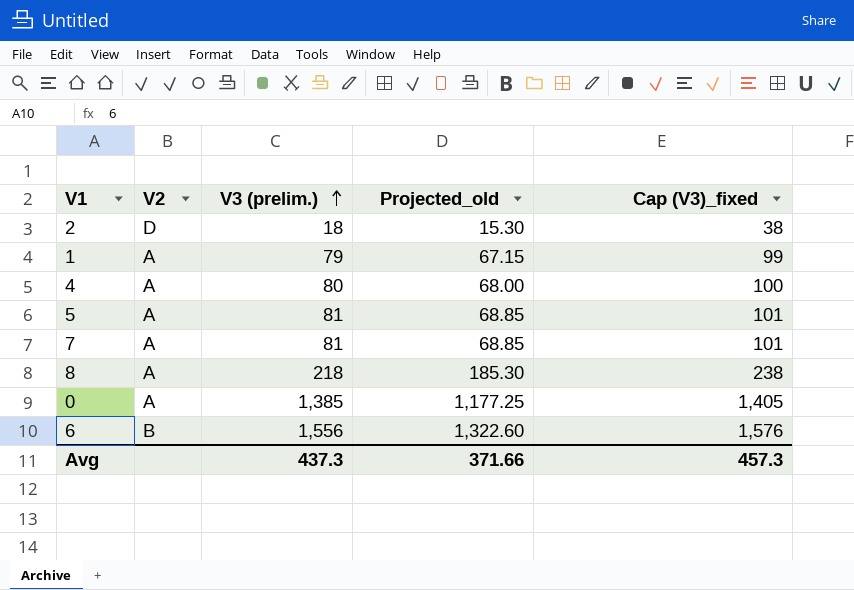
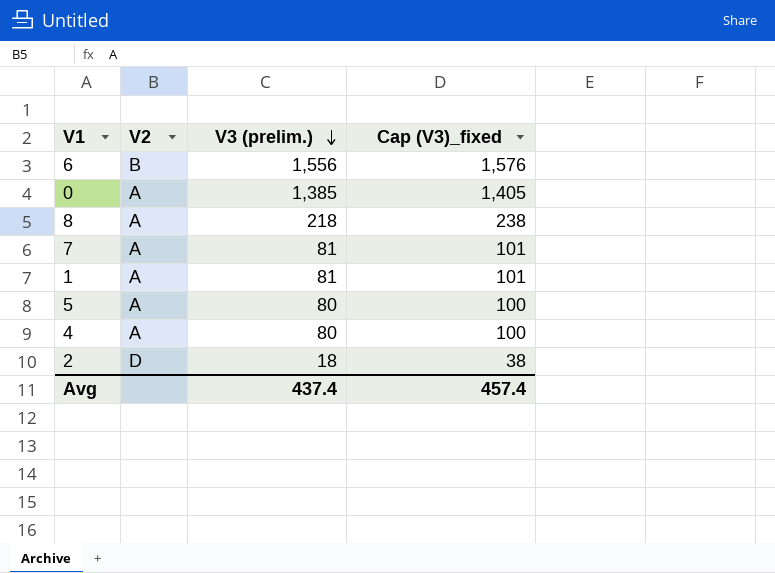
row order: V3 (prelim.) ascending -> V3 (prelim.) descending
column Projected_old | formula: [V3 (prelim.)] * 0.85 -> none
1 | V3 (prelim.): 79 -> 81
1 | Cap (V3)_fixed: 99 -> 101
5 | V3 (prelim.): 81 -> 80
5 | Cap (V3)_fixed: 101 -> 100
Avg | V3 (prelim.): 437.3 -> 437.4
Avg | Cap (V3)_fixed: 457.3 -> 457.4

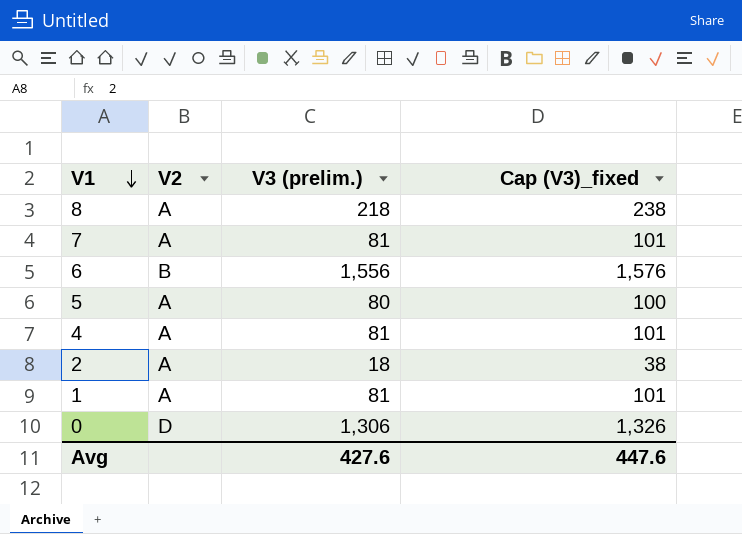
row order: V3 (prelim.) descending -> V1 descending
4 | V3 (prelim.): 80 -> 81
4 | Cap (V3)_fixed: 100 -> 101
2 | V2: D -> A
0 | V2: A -> D
0 | V3 (prelim.): 1,385 -> 1,306
0 | Cap (V3)_fixed: 1,405 -> 1,326
Avg | V3 (prelim.): 437.4 -> 427.6
Avg | Cap (V3)_fixed: 457.4 -> 447.6

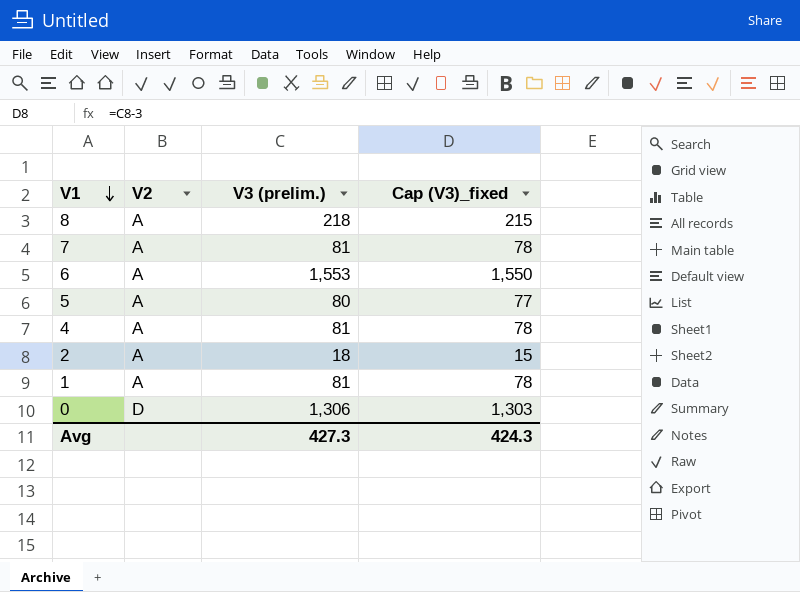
column Cap (V3)_fixed | formula: [V3 (prelim.)] + 20 -> [V3 (prelim.)] - 3
6 | V2: B -> A
6 | V3 (prelim.): 1,556 -> 1,553
Avg | V3 (prelim.): 427.6 -> 427.3
Avg | Cap (V3)_fixed: 447.6 -> 424.3

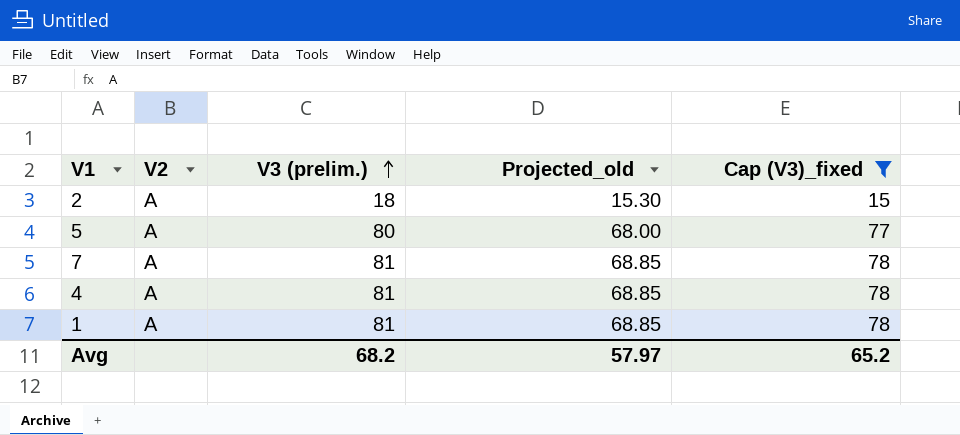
filter: none -> Cap (V3)_fixed <= 78
row order: V1 descending -> V3 (prelim.) ascending
column Projected_old | formula: none -> [V3 (prelim.)] * 0.85
Avg | V3 (prelim.): 427.3 -> 68.2
Avg | Cap (V3)_fixed: 424.3 -> 65.2

